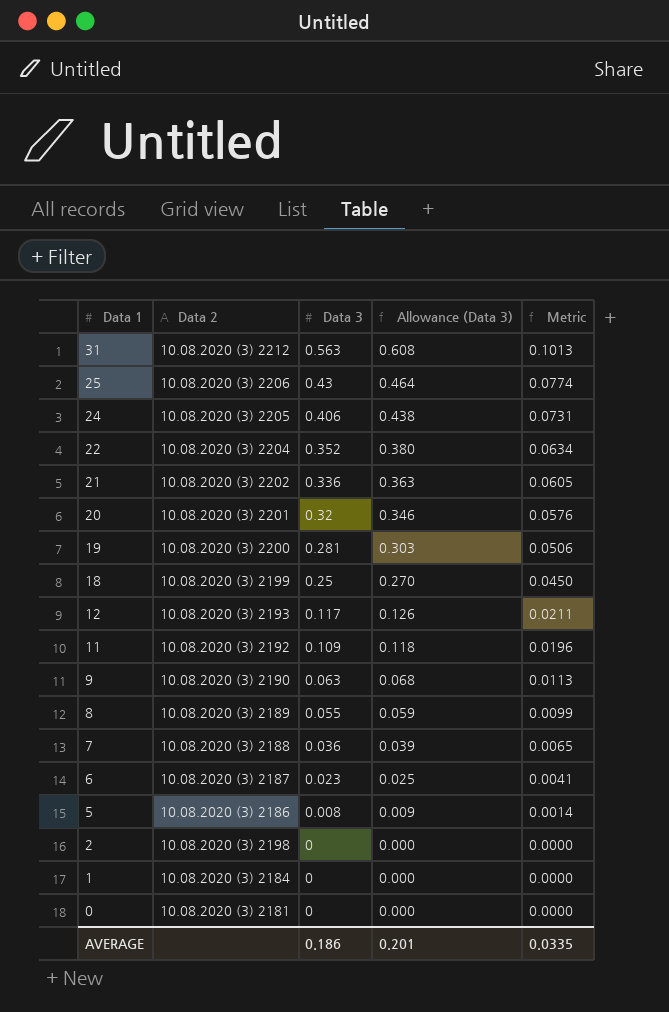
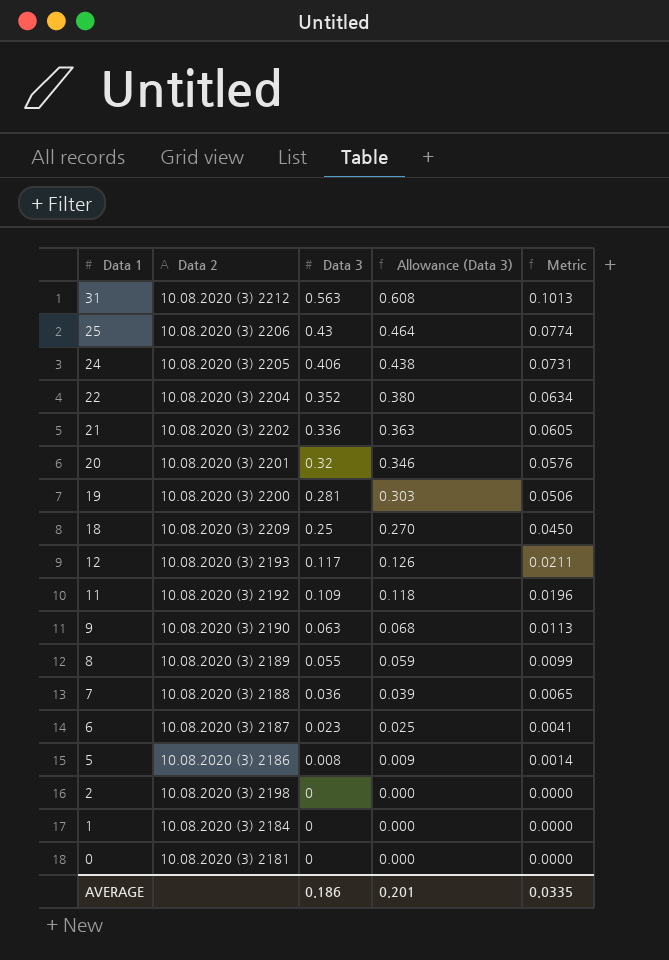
18 | Data 2: 10.08.2020 (3) 2199 -> 10.08.2020 (3) 2209

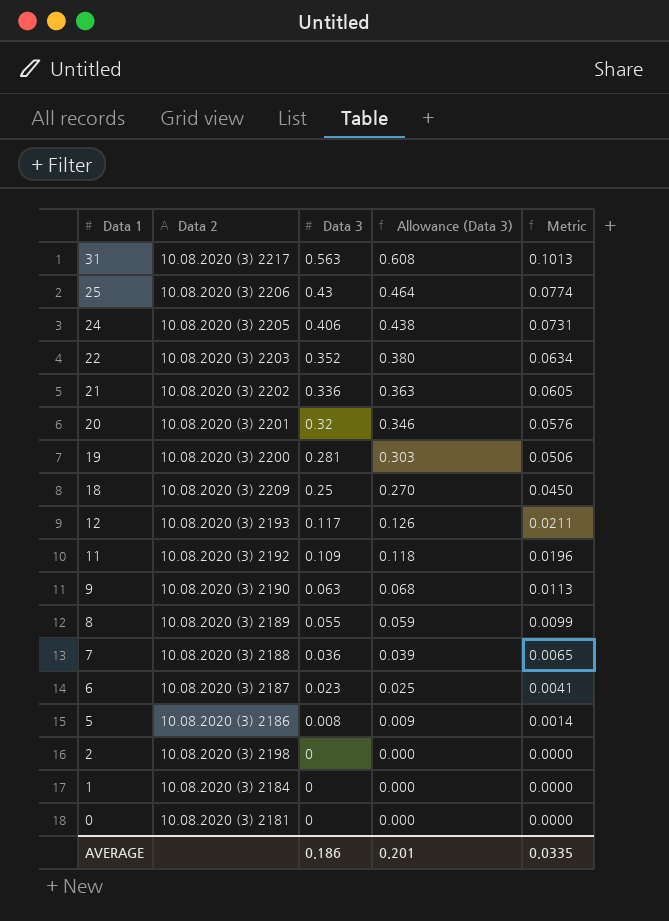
31 | Data 2: 10.08.2020 (3) 2212 -> 10.08.2020 (3) 2217
22 | Data 2: 10.08.2020 (3) 2204 -> 10.08.2020 (3) 2203

